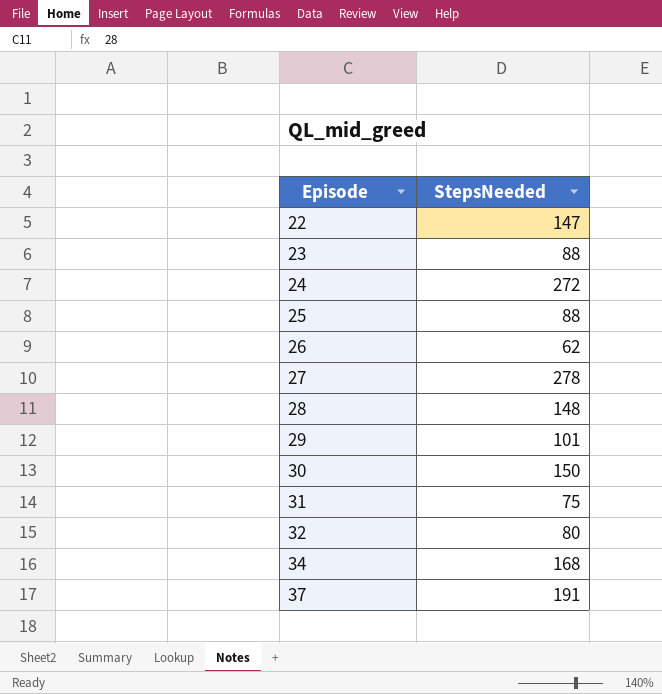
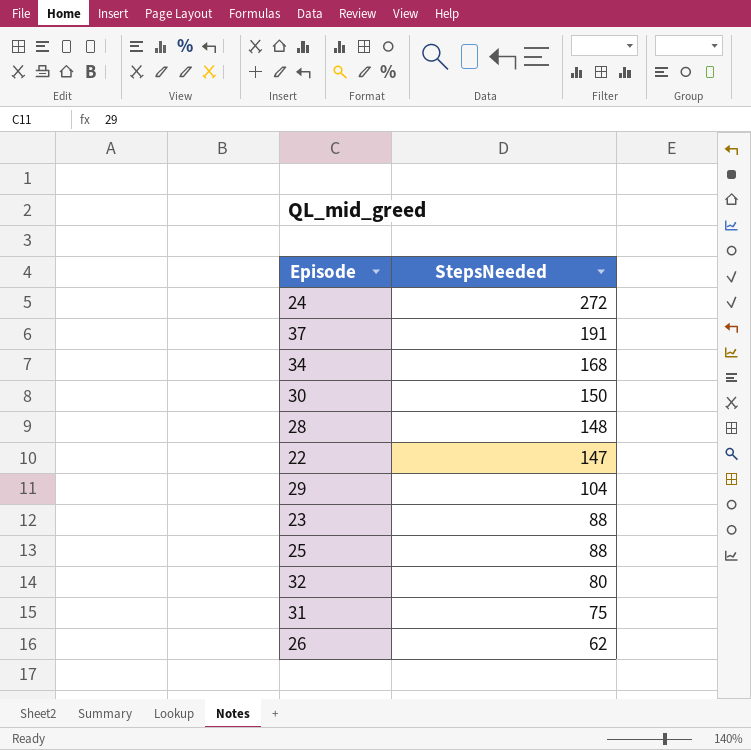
row order: Episode ascending -> StepsNeeded descending
row 27: 278 -> none
29 | StepsNeeded: 101 -> 104

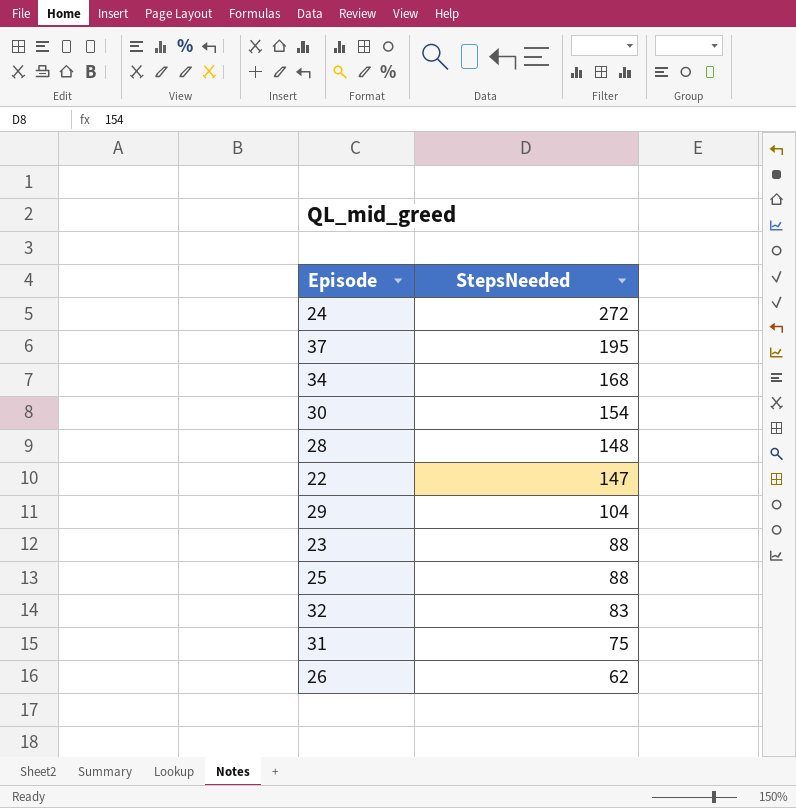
37 | StepsNeeded: 191 -> 195
30 | StepsNeeded: 150 -> 154
32 | StepsNeeded: 80 -> 83

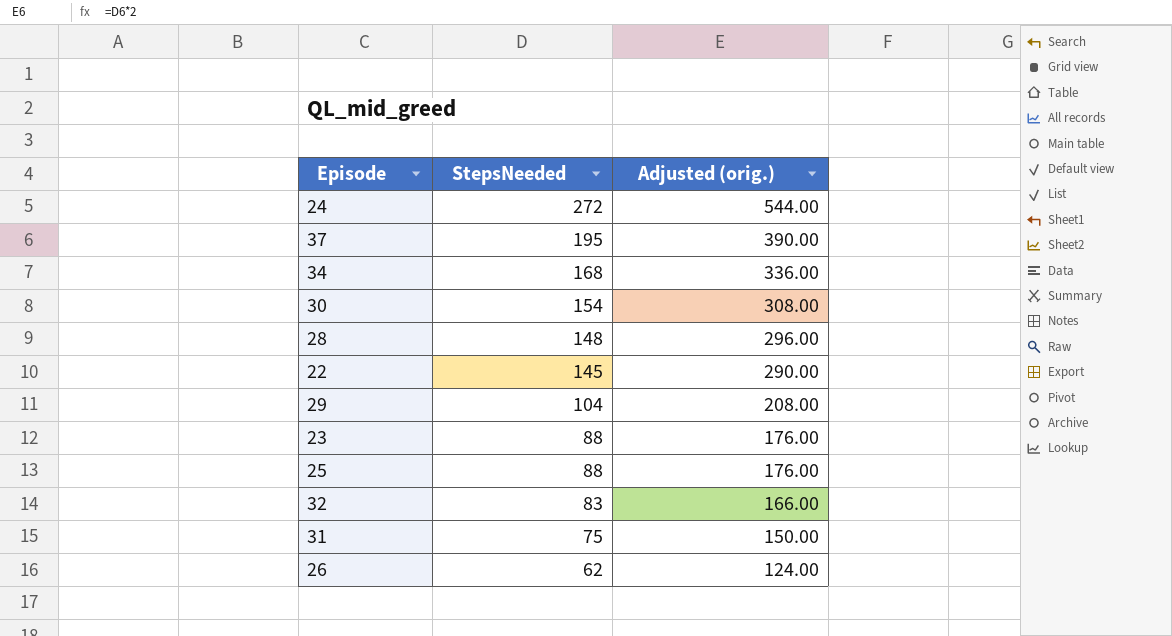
column Adjusted (orig.) | formula: none -> [StepsNeeded] * 2
22 | StepsNeeded: 147 -> 145

